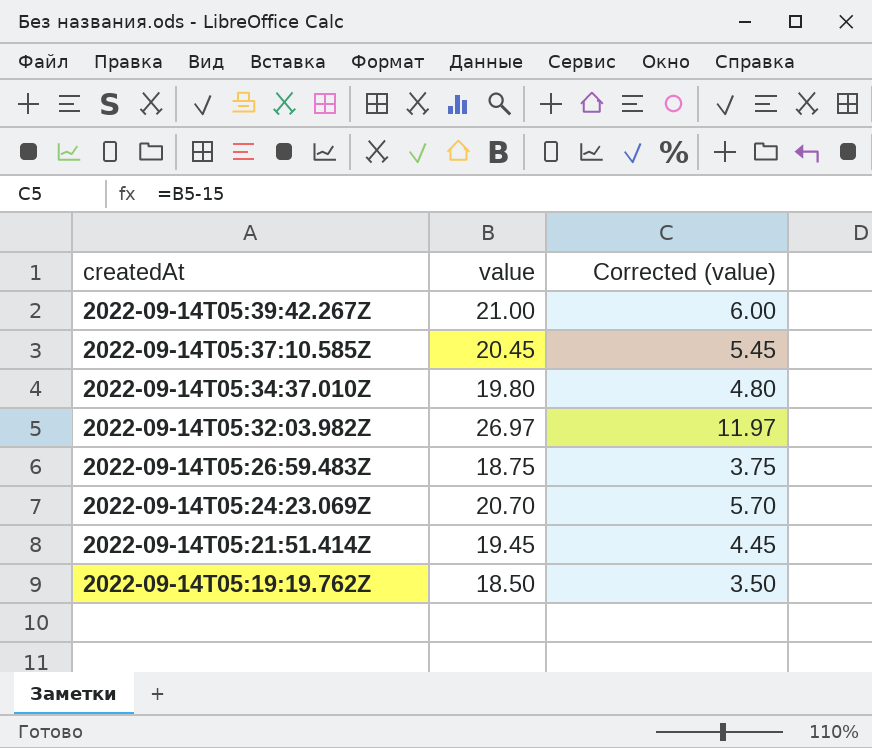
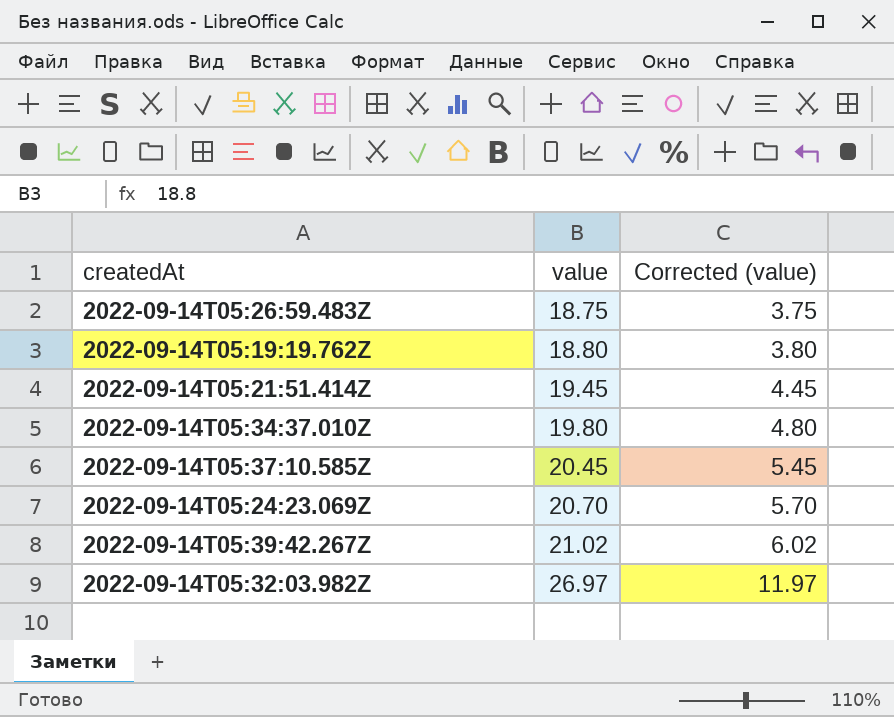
row order: createdAt descending -> value ascending
2022-09-14T05:19:19.762Z | value: 18.50 -> 18.80
2022-09-14T05:19:19.762Z | Corrected (value): 3.50 -> 3.80
2022-09-14T05:39:42.267Z | value: 21.00 -> 21.02
2022-09-14T05:39:42.267Z | Corrected (value): 6.00 -> 6.02

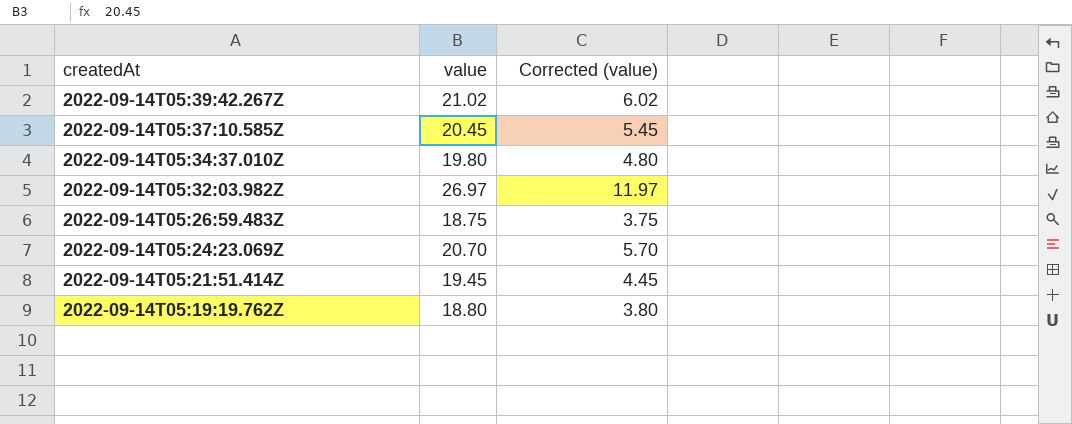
row order: value ascending -> createdAt descending

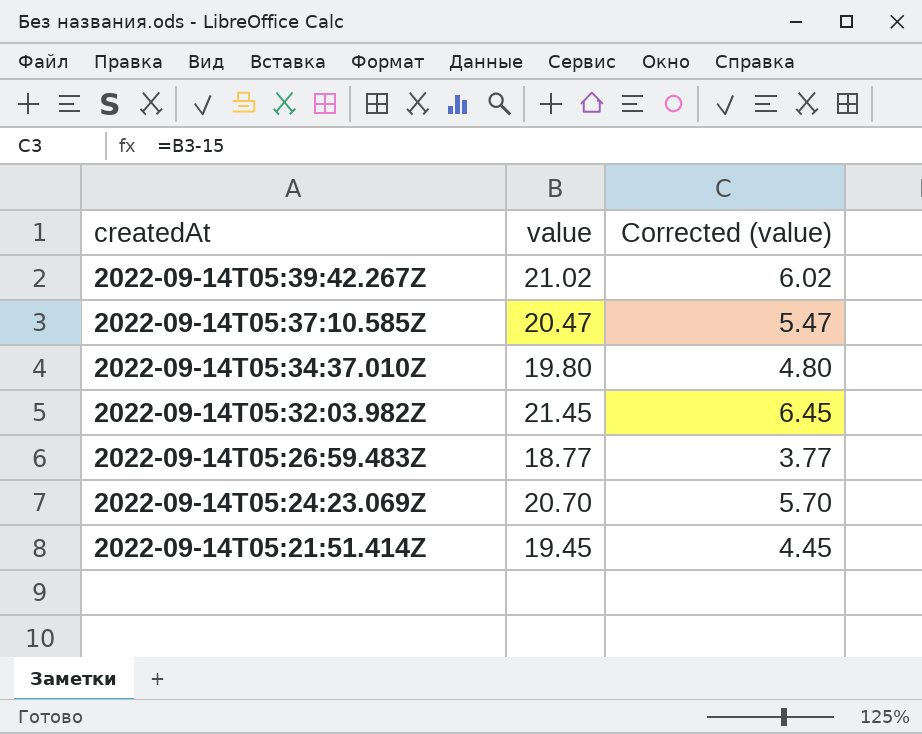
row 2022-09-14T05:19:19.762Z: 18.80 | 3.80 -> none
2022-09-14T05:37:10.585Z | value: 20.45 -> 20.47
2022-09-14T05:37:10.585Z | Corrected (value): 5.45 -> 5.47
2022-09-14T05:32:03.982Z | value: 26.97 -> 21.45
2022-09-14T05:32:03.982Z | Corrected (value): 11.97 -> 6.45
2022-09-14T05:26:59.483Z | value: 18.75 -> 18.77
2022-09-14T05:26:59.483Z | Corrected (value): 3.75 -> 3.77

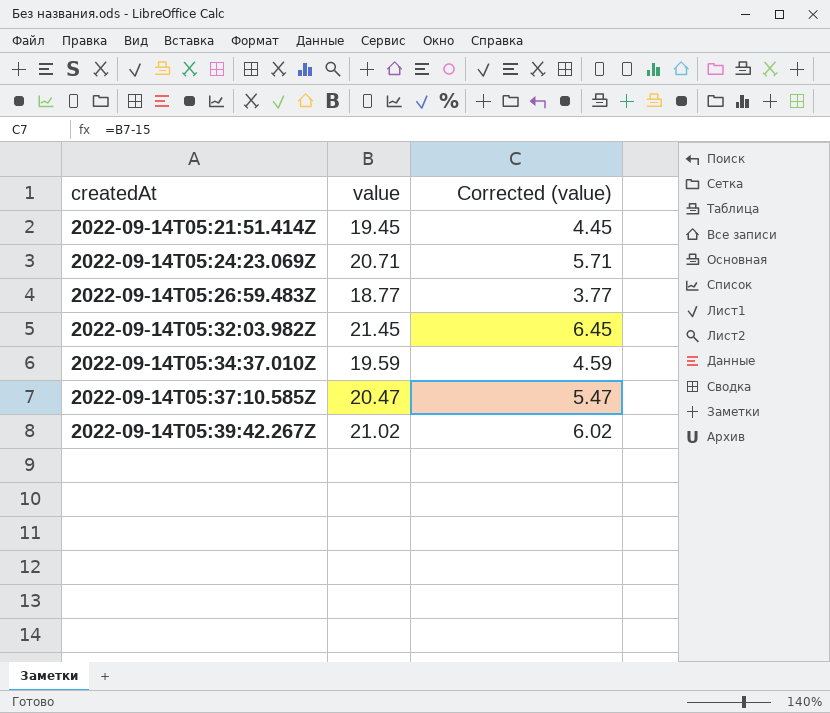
row order: createdAt descending -> createdAt ascending
2022-09-14T05:24:23.069Z | value: 20.70 -> 20.71
2022-09-14T05:24:23.069Z | Corrected (value): 5.70 -> 5.71
2022-09-14T05:34:37.010Z | value: 19.80 -> 19.59
2022-09-14T05:34:37.010Z | Corrected (value): 4.80 -> 4.59

